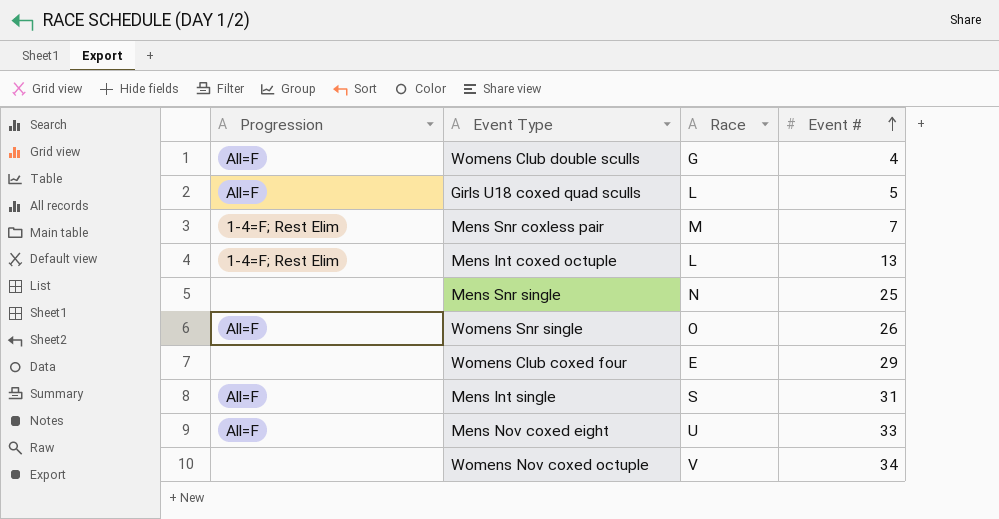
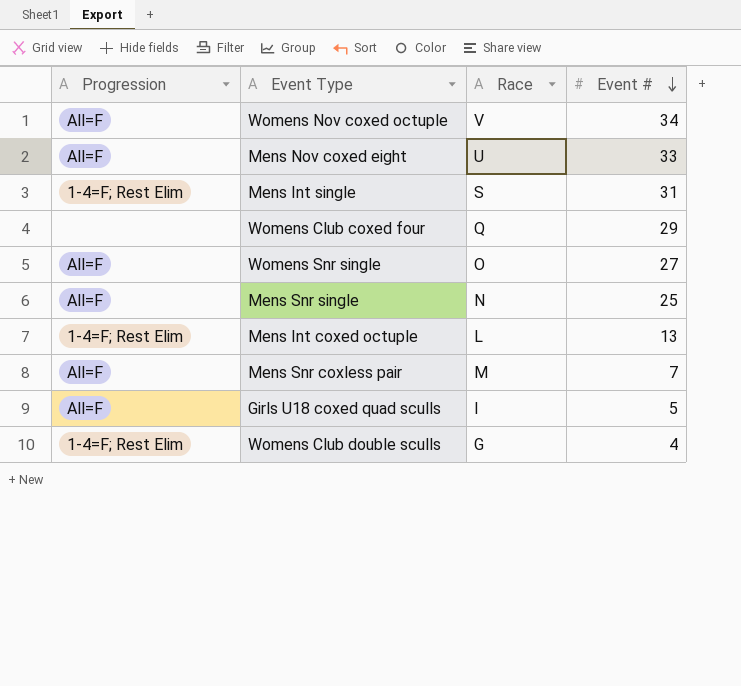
row order: Event # ascending -> Event # descending
Womens Nov coxed octuple | Progression: none -> All=F
Mens Int single | Progression: All=F -> 1-4=F; Rest Elim
Womens Club coxed four | Race: E -> Q
Womens Snr single | Event #: 26 -> 27
Mens Snr single | Progression: none -> All=F
Mens Snr coxless pair | Progression: 1-4=F; Rest Elim -> All=F
Girls U18 coxed quad sculls | Race: L -> I
Womens Club double sculls | Progression: All=F -> 1-4=F; Rest Elim

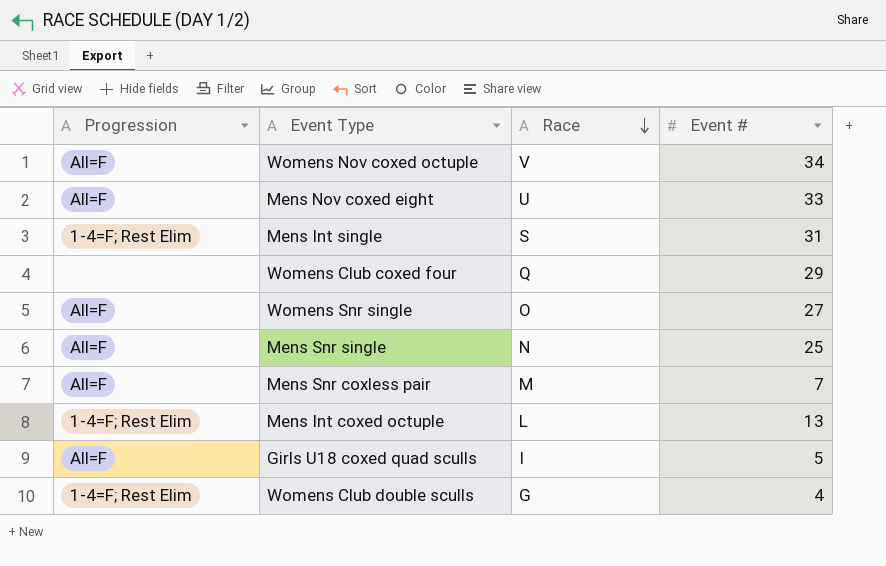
row order: Event # descending -> Race descending

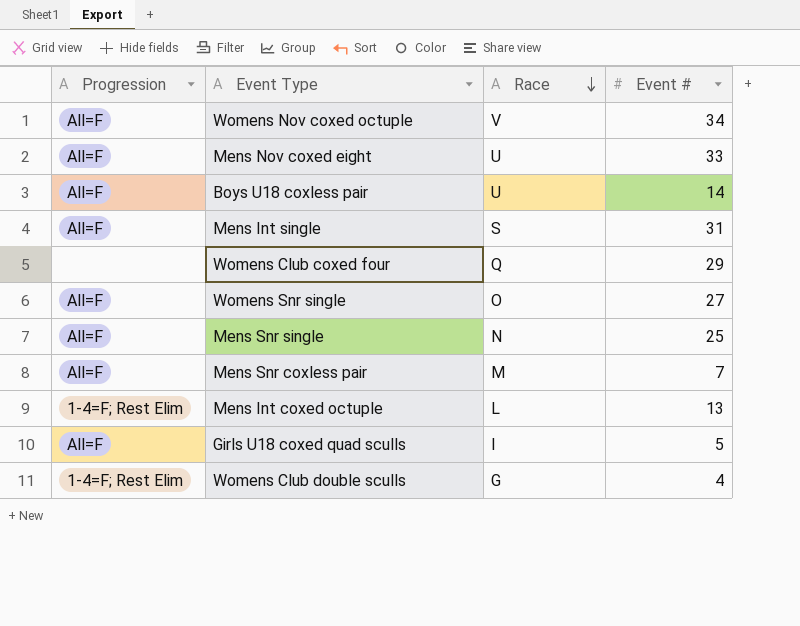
row Boys U18 coxless pair: none -> All=F | U | 14
Mens Int single | Progression: 1-4=F; Rest Elim -> All=F

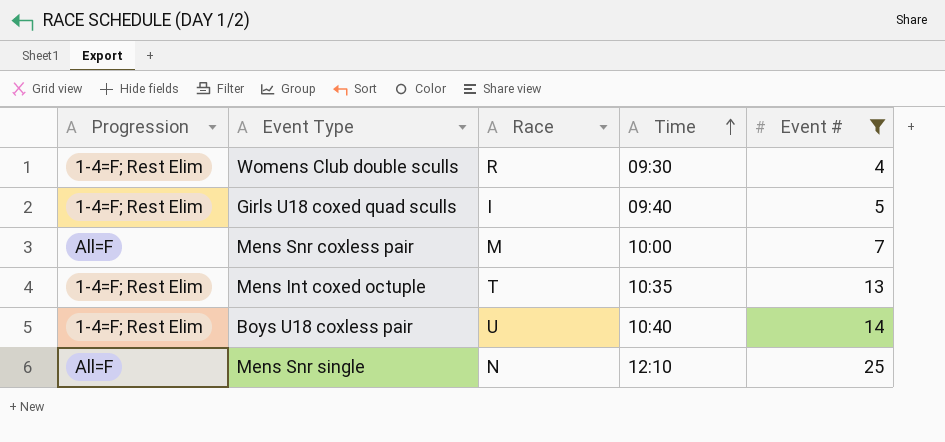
filter: none -> Event # <= 25
row order: Race descending -> Time ascending
column Time | position: none -> 4
Womens Club double sculls | Race: G -> R
Girls U18 coxed quad sculls | Progression: All=F -> 1-4=F; Rest Elim
Mens Int coxed octuple | Race: L -> T
Boys U18 coxless pair | Progression: All=F -> 1-4=F; Rest Elim

